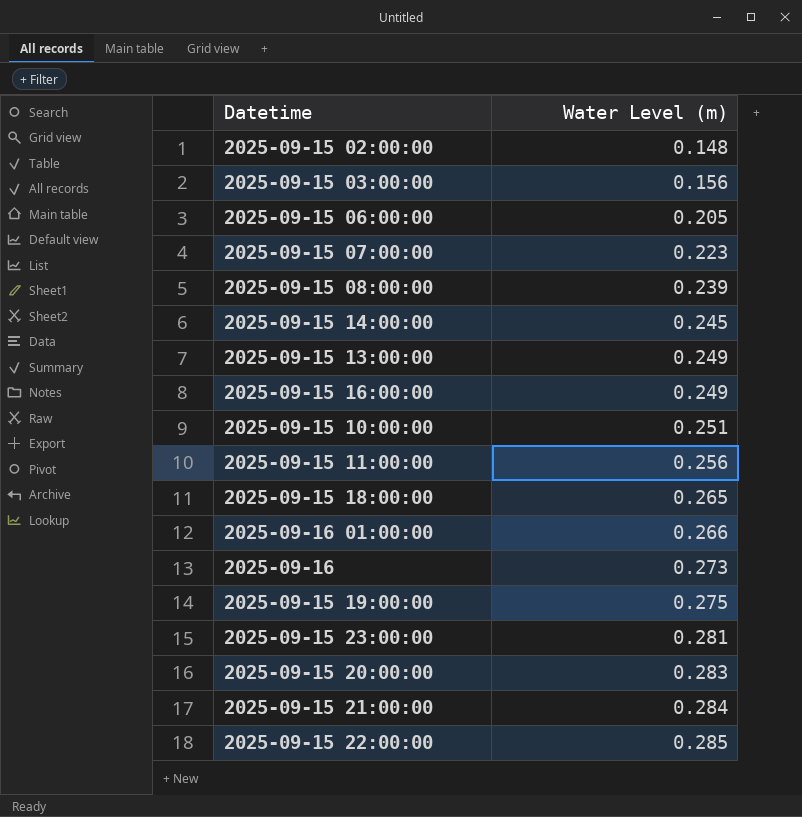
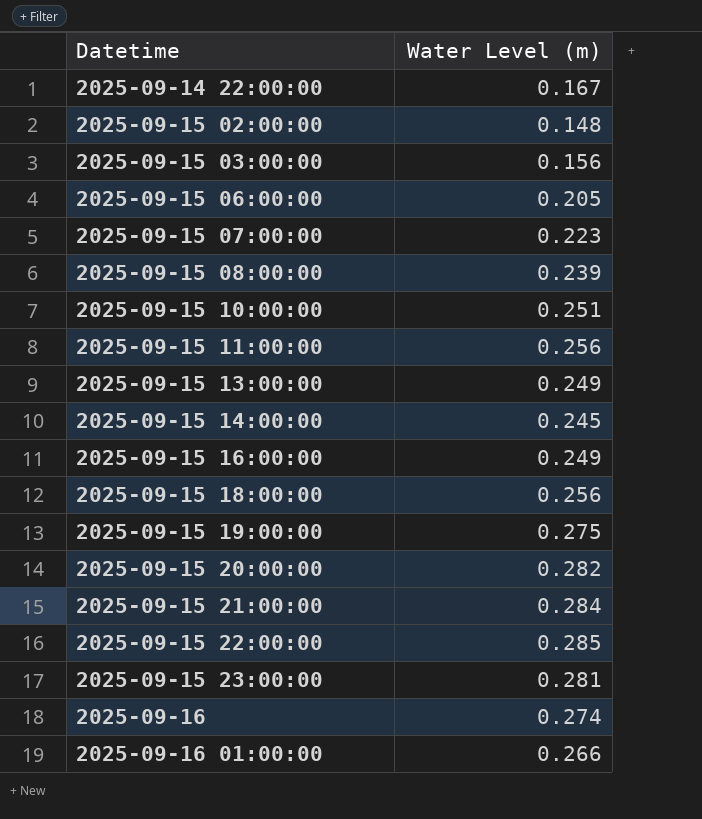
row order: Water Level (m) ascending -> Datetime ascending
row 2025-09-14 22:00:00: none -> 0.167
2025-09-15 18:00:00 | Water Level (m): 0.265 -> 0.256
2025-09-15 20:00:00 | Water Level (m): 0.283 -> 0.282
2025-09-16 | Water Level (m): 0.273 -> 0.274

